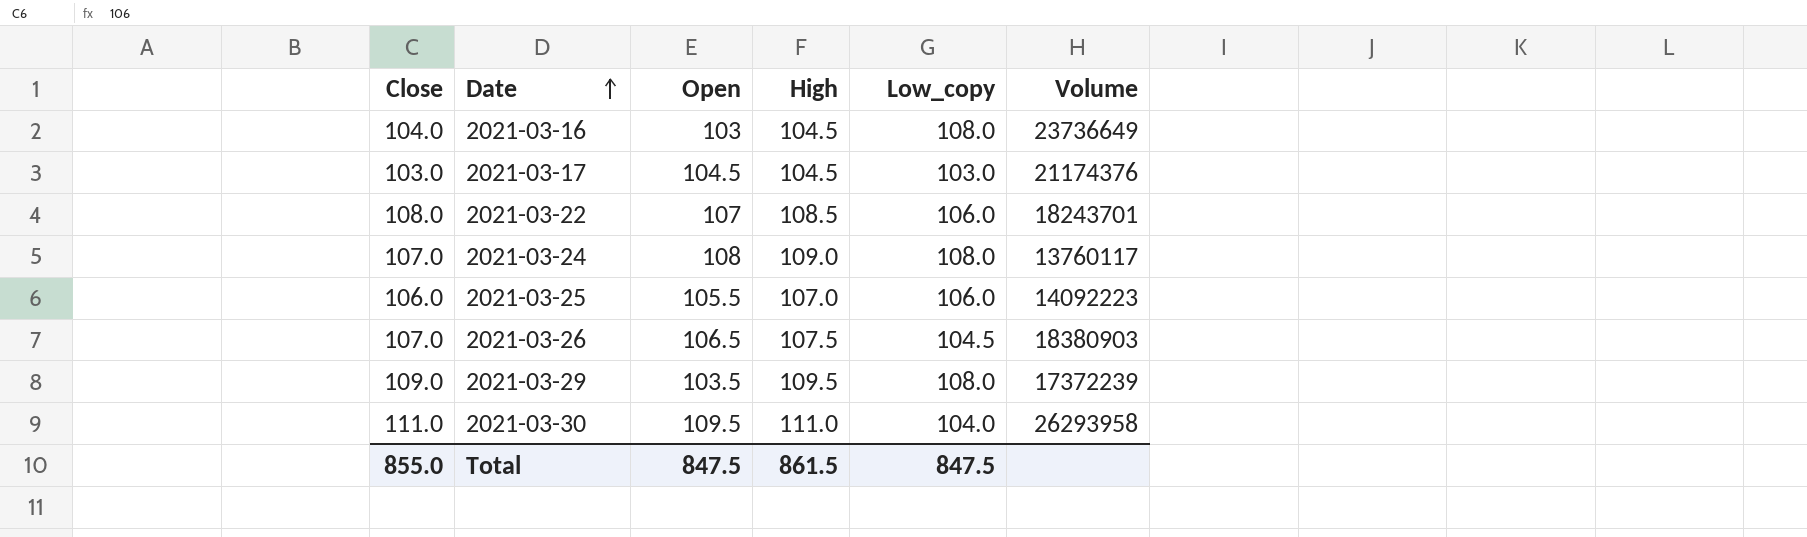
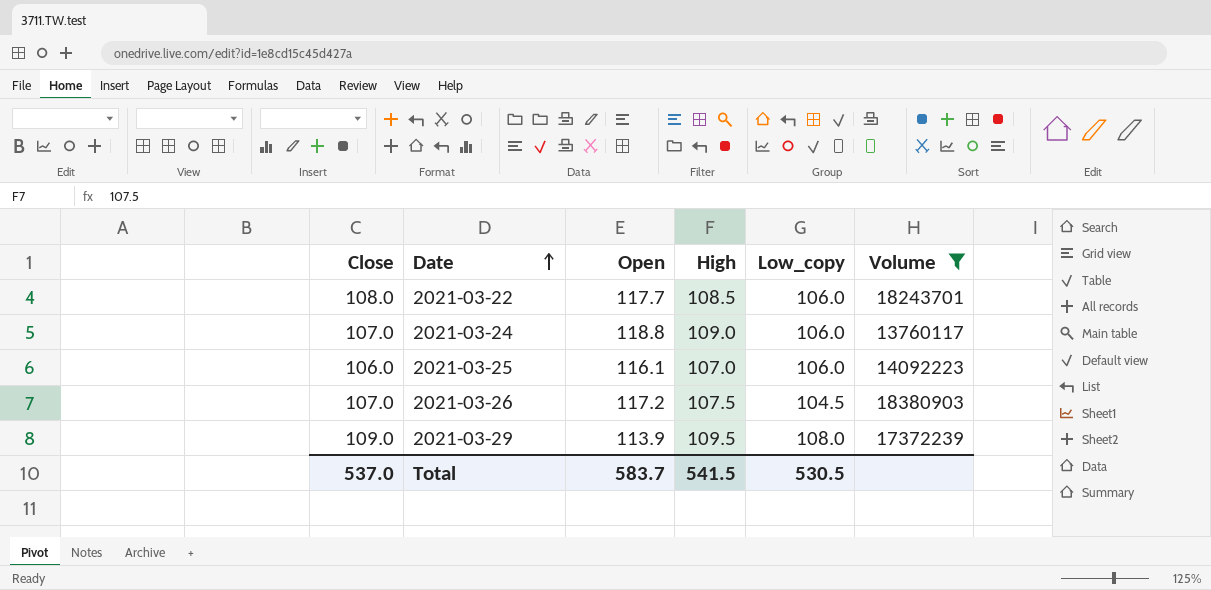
filter: none -> Volume <= 18380903
2021-03-22 | Open: 107 -> 117.7
2021-03-24 | Open: 108 -> 118.8
2021-03-24 | Low_copy: 108.0 -> 106.0
2021-03-25 | Open: 105.5 -> 116.1
2021-03-26 | Open: 106.5 -> 117.2
2021-03-29 | Open: 103.5 -> 113.9
Total | Close: 855.0 -> 537.0
Total | Open: 847.5 -> 583.7
Total | High: 861.5 -> 541.5
Total | Low_copy: 847.5 -> 530.5

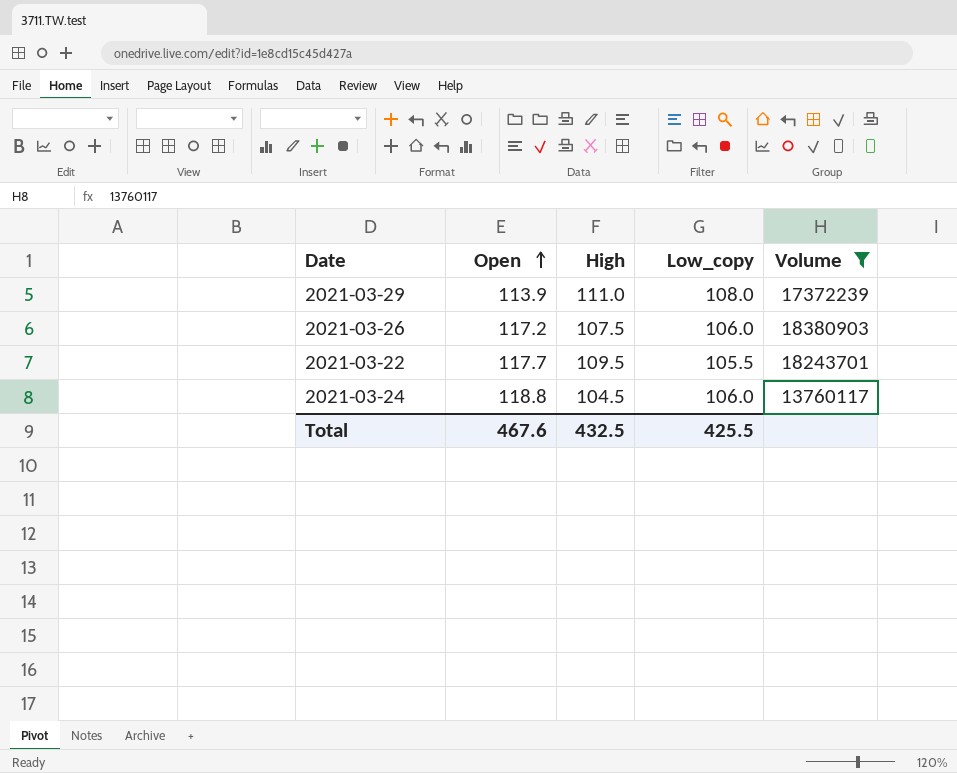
row order: Date ascending -> Open ascending
column Close | position: 1 -> none
row 2021-03-25: 106.0 | 116.1 | 107.0 | 106.0 | 14092223 -> none
2021-03-29 | High: 109.5 -> 111.0
2021-03-26 | Low_copy: 104.5 -> 106.0
2021-03-22 | High: 108.5 -> 109.5
2021-03-22 | Low_copy: 106.0 -> 105.5
2021-03-24 | High: 109.0 -> 104.5
Total | Open: 583.7 -> 467.6
Total | High: 541.5 -> 432.5
Total | Low_copy: 530.5 -> 425.5

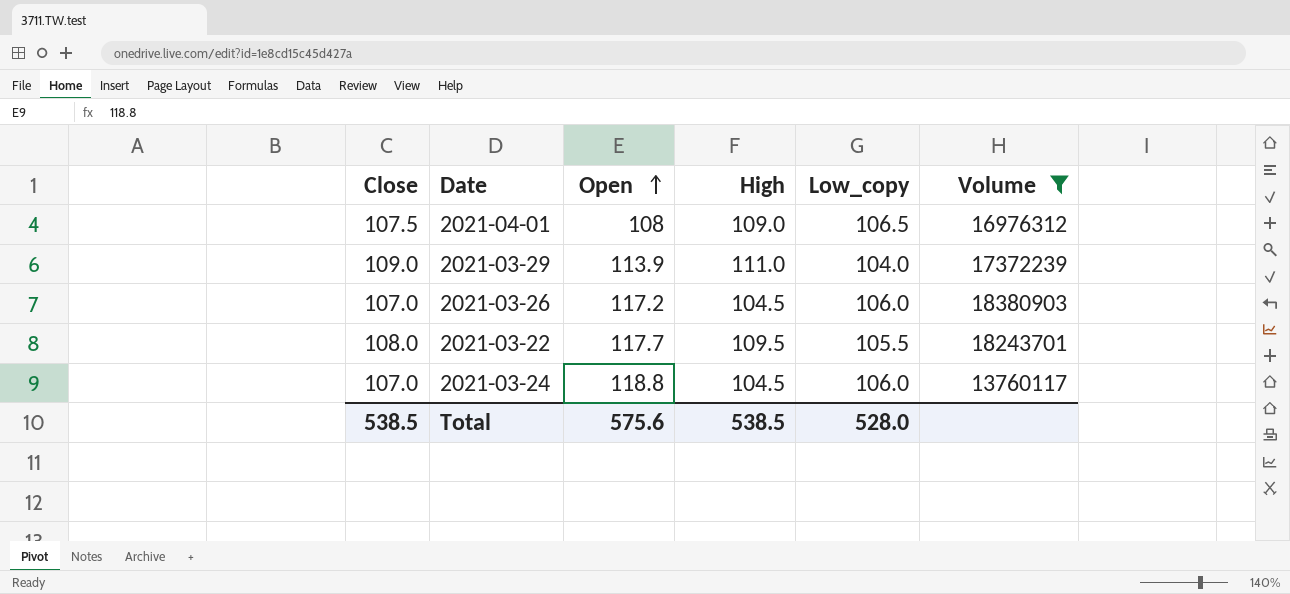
column Close | position: none -> 1
row 2021-04-01: none -> 107.5 | 108 | 109.0 | 106.5 | 16976312
2021-03-29 | Low_copy: 108.0 -> 104.0
2021-03-26 | High: 107.5 -> 104.5
Total | Open: 467.6 -> 575.6
Total | High: 432.5 -> 538.5
Total | Low_copy: 425.5 -> 528.0

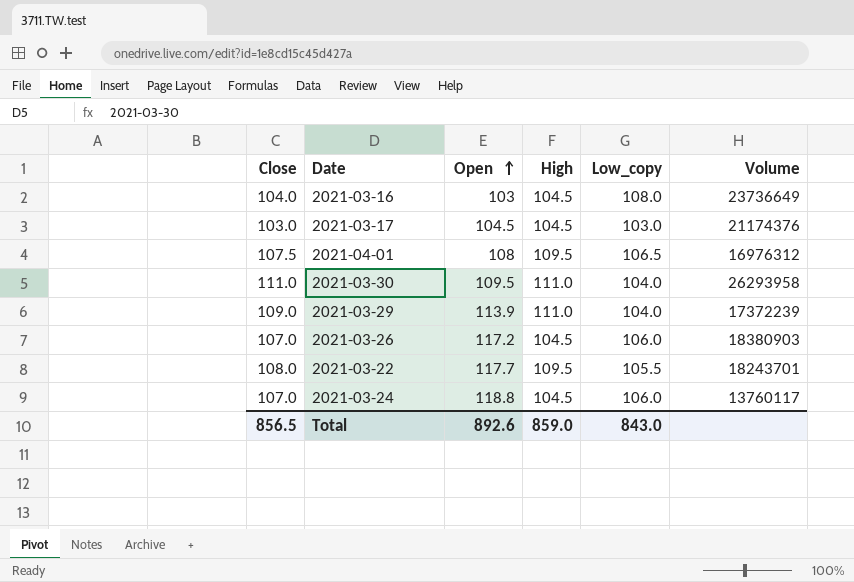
filter: Volume <= 18380903 -> none
2021-04-01 | High: 109.0 -> 109.5
Total | Close: 538.5 -> 856.5
Total | Open: 575.6 -> 892.6
Total | High: 538.5 -> 859.0
Total | Low_copy: 528.0 -> 843.0

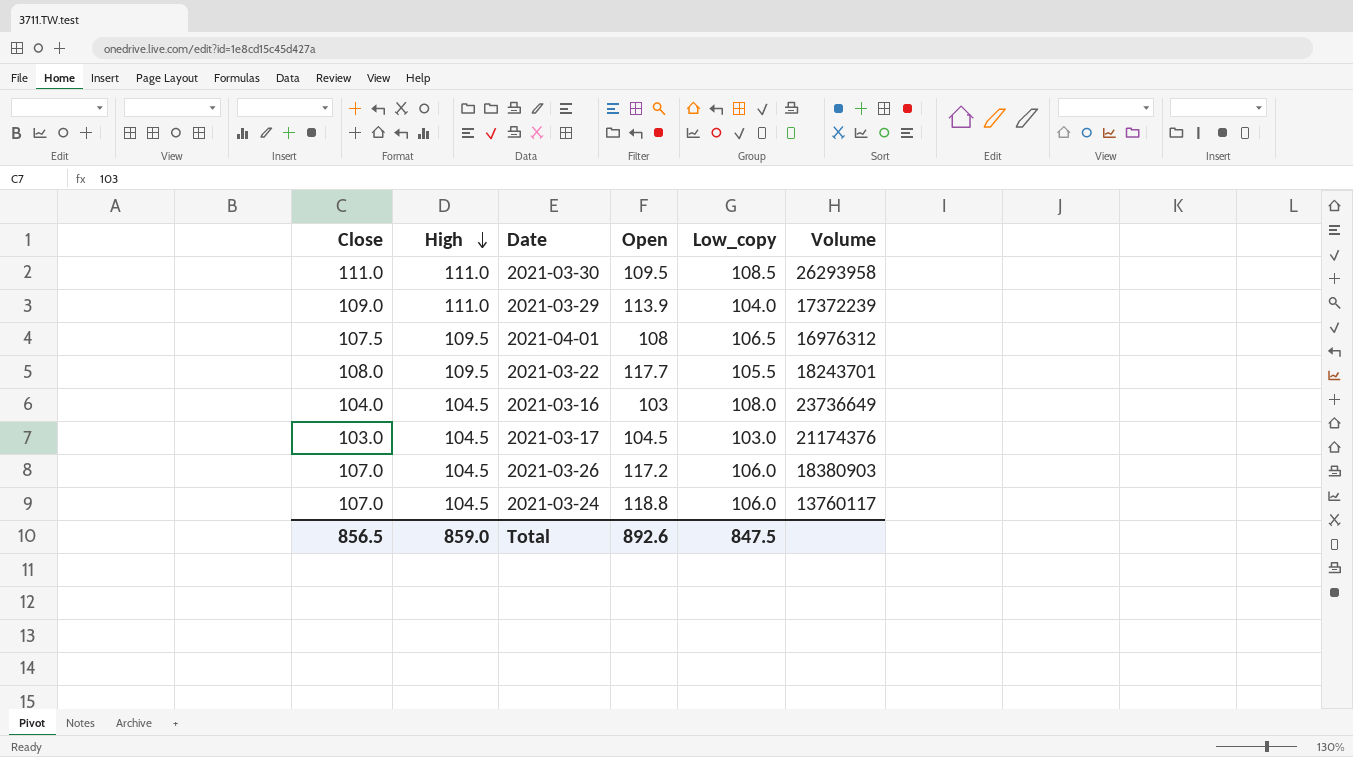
row order: Open ascending -> High descending
column High | position: 4 -> 2
2021-03-30 | Low_copy: 104.0 -> 108.5
Total | Low_copy: 843.0 -> 847.5

